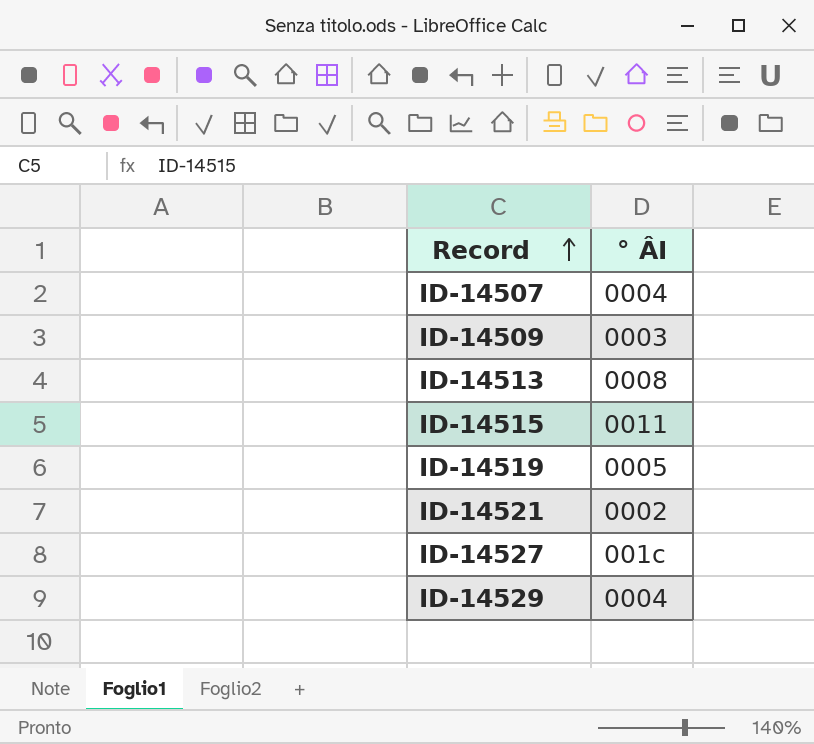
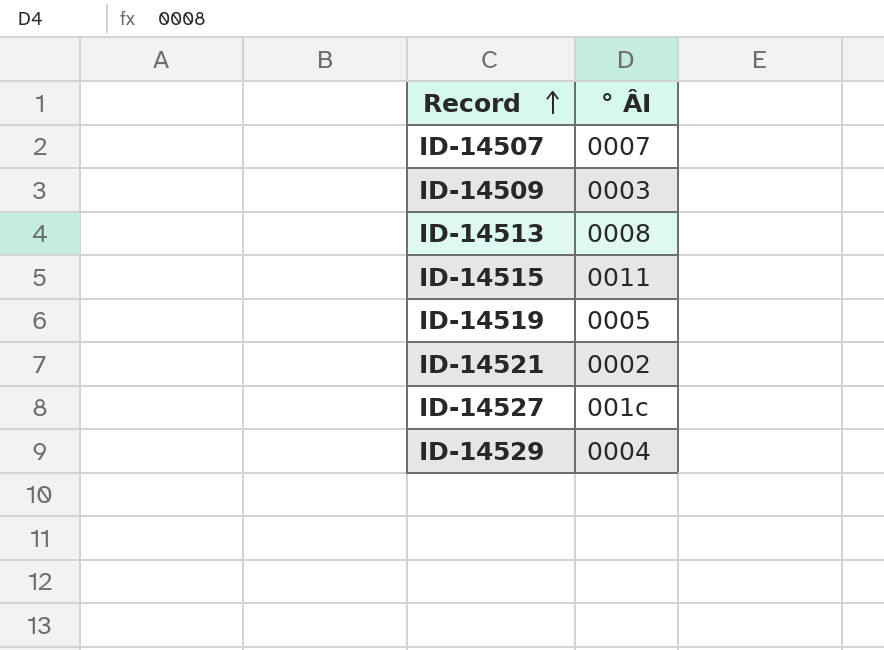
ID-14507 | ° ÂI: 0004 -> 0007

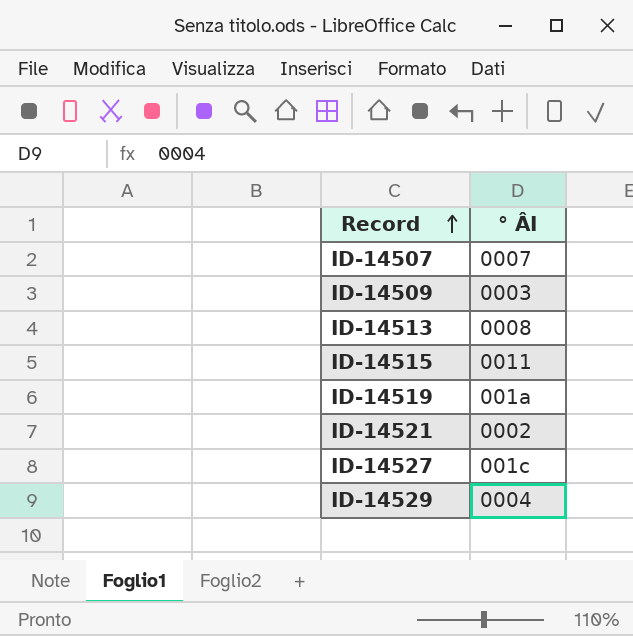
ID-14519 | ° ÂI: 0005 -> 001a

